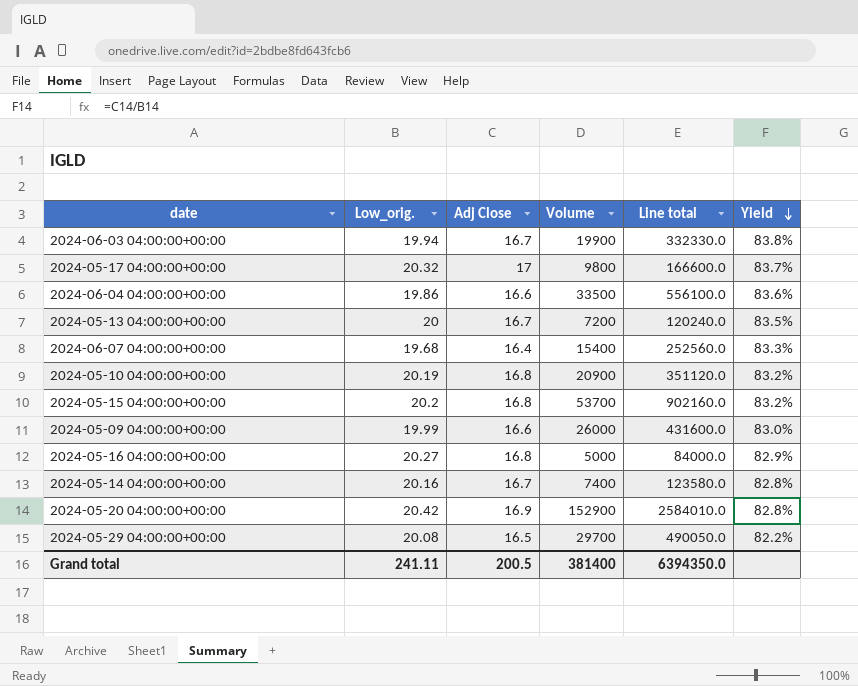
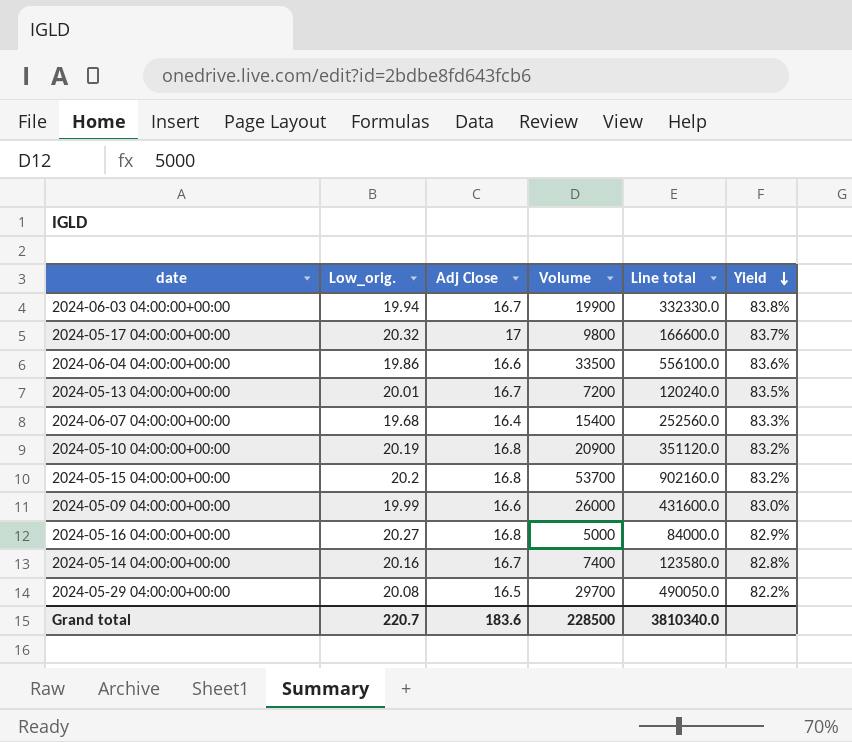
row 2024-05-20 04:00:00+00:00: 20.42 | 16.9 | 152900 | 2584010.0 | 82.8% -> none
2024-05-13 04:00:00+00:00 | Low_orig.: 20 -> 20.01
Grand total | Low_orig.: 241.11 -> 220.7
Grand total | Adj Close: 200.5 -> 183.6
Grand total | Volume: 381400 -> 228500
Grand total | Line total: 6394350.0 -> 3810340.0

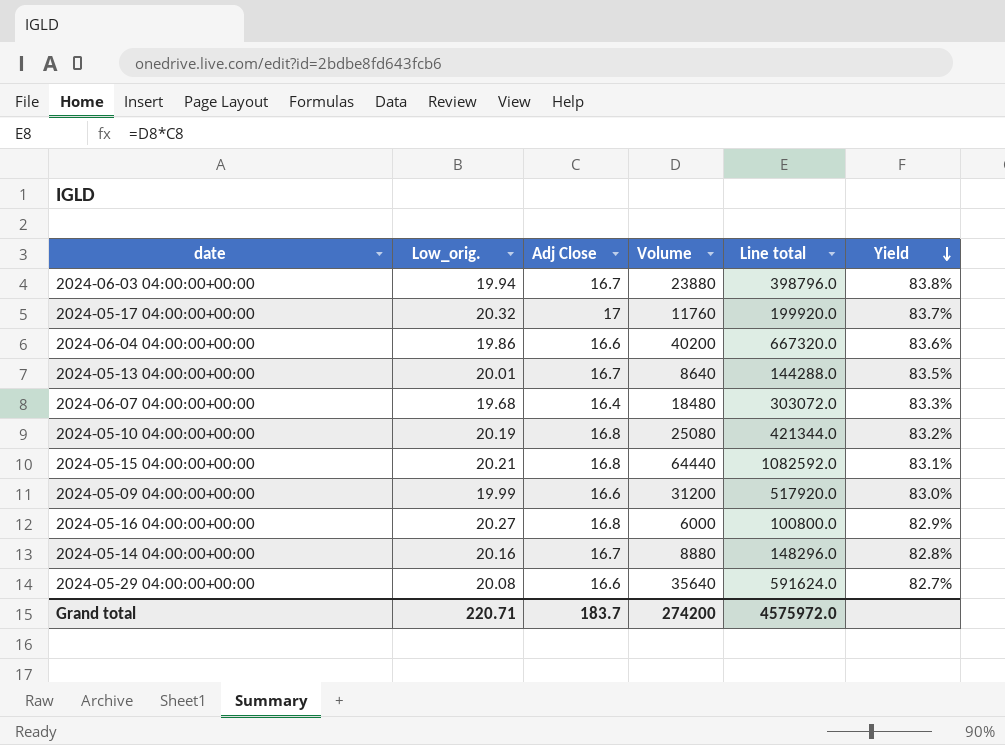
2024-06-03 04:00:00+00:00 | Volume: 19900 -> 23880
2024-06-03 04:00:00+00:00 | Line total: 332330.0 -> 398796.0
2024-05-17 04:00:00+00:00 | Volume: 9800 -> 11760
2024-05-17 04:00:00+00:00 | Line total: 166600.0 -> 199920.0
2024-06-04 04:00:00+00:00 | Volume: 33500 -> 40200
2024-06-04 04:00:00+00:00 | Line total: 556100.0 -> 667320.0
2024-05-13 04:00:00+00:00 | Volume: 7200 -> 8640
2024-05-13 04:00:00+00:00 | Line total: 120240.0 -> 144288.0
2024-06-07 04:00:00+00:00 | Volume: 15400 -> 18480
2024-06-07 04:00:00+00:00 | Line total: 252560.0 -> 303072.0
2024-05-10 04:00:00+00:00 | Volume: 20900 -> 25080
2024-05-10 04:00:00+00:00 | Line total: 351120.0 -> 421344.0
2024-05-15 04:00:00+00:00 | Low_orig.: 20.2 -> 20.21
2024-05-15 04:00:00+00:00 | Volume: 53700 -> 64440
2024-05-15 04:00:00+00:00 | Line total: 902160.0 -> 1082592.0
2024-05-15 04:00:00+00:00 | Yield: 83.2% -> 83.1%
2024-05-09 04:00:00+00:00 | Volume: 26000 -> 31200
2024-05-09 04:00:00+00:00 | Line total: 431600.0 -> 517920.0
2024-05-16 04:00:00+00:00 | Volume: 5000 -> 6000
2024-05-16 04:00:00+00:00 | Line total: 84000.0 -> 100800.0
2024-05-14 04:00:00+00:00 | Volume: 7400 -> 8880
2024-05-14 04:00:00+00:00 | Line total: 123580.0 -> 148296.0
2024-05-29 04:00:00+00:00 | Adj Close: 16.5 -> 16.6
2024-05-29 04:00:00+00:00 | Volume: 29700 -> 35640
2024-05-29 04:00:00+00:00 | Line total: 490050.0 -> 591624.0
2024-05-29 04:00:00+00:00 | Yield: 82.2% -> 82.7%
Grand total | Low_orig.: 220.7 -> 220.71
Grand total | Adj Close: 183.6 -> 183.7
Grand total | Volume: 228500 -> 274200
Grand total | Line total: 3810340.0 -> 4575972.0

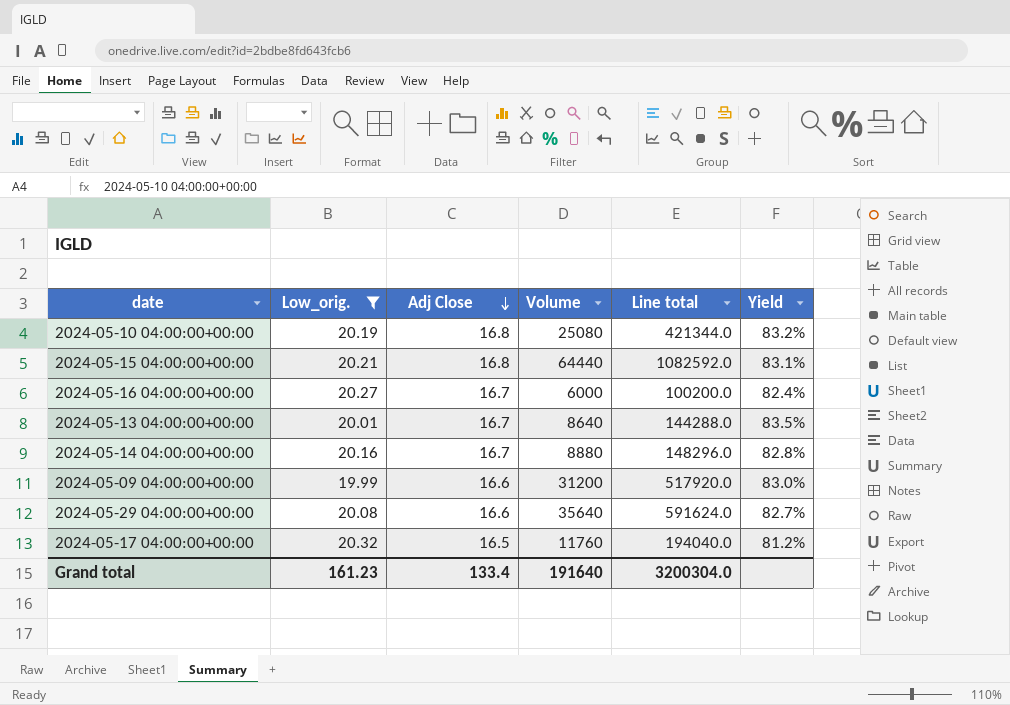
filter: none -> Low_orig. >= 19.99
row order: Yield descending -> Adj Close descending
2024-05-16 04:00:00+00:00 | Adj Close: 16.8 -> 16.7
2024-05-16 04:00:00+00:00 | Line total: 100800.0 -> 100200.0
2024-05-16 04:00:00+00:00 | Yield: 82.9% -> 82.4%
2024-05-17 04:00:00+00:00 | Adj Close: 17 -> 16.5
2024-05-17 04:00:00+00:00 | Line total: 199920.0 -> 194040.0
2024-05-17 04:00:00+00:00 | Yield: 83.7% -> 81.2%
Grand total | Low_orig.: 220.71 -> 161.23
Grand total | Adj Close: 183.7 -> 133.4
Grand total | Volume: 274200 -> 191640
Grand total | Line total: 4575972.0 -> 3200304.0

